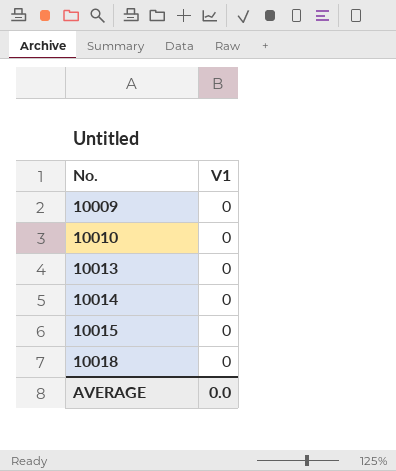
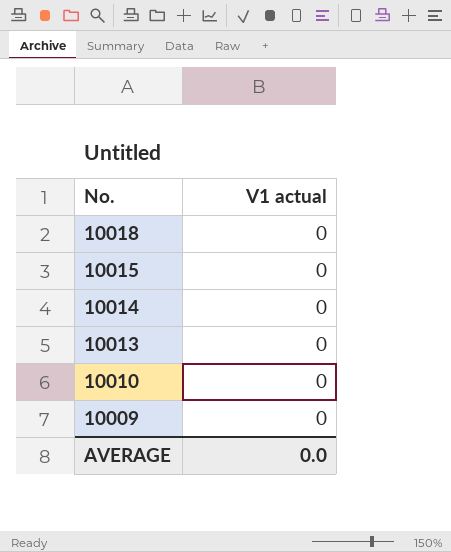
row order: No. ascending -> No. descending
column name: V1 -> V1 actual

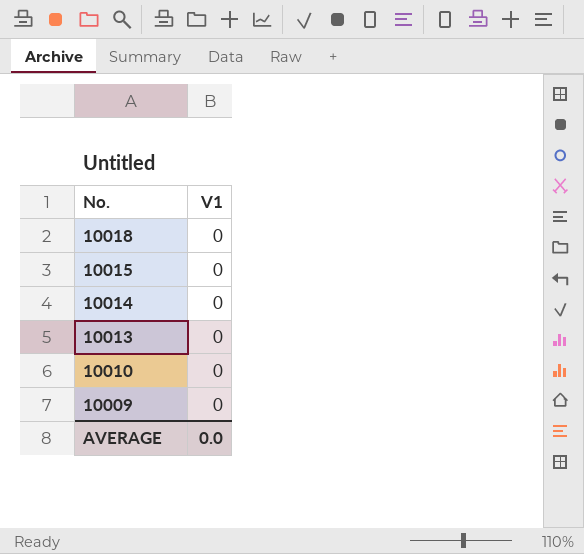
column name: V1 actual -> V1

